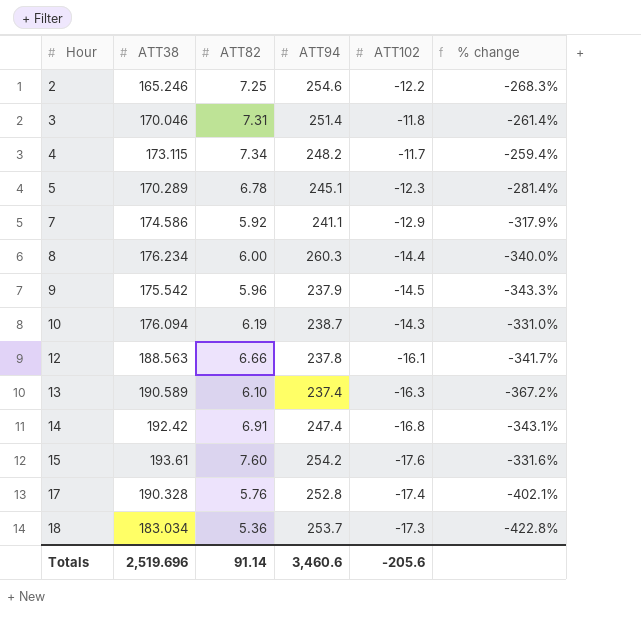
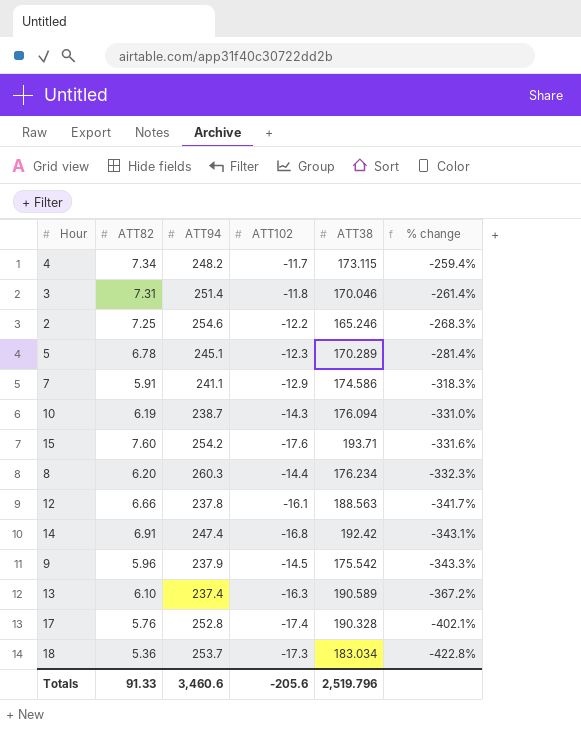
row order: Hour ascending -> % change descending
column ATT38 | position: 2 -> 5
7 | ATT82: 5.92 -> 5.91
7 | % change: -317.9% -> -318.3%
15 | ATT38: 193.61 -> 193.71
8 | ATT82: 6.00 -> 6.20
8 | % change: -340.0% -> -332.3%
Totals | ATT82: 91.14 -> 91.33
Totals | ATT38: 2,519.696 -> 2,519.796

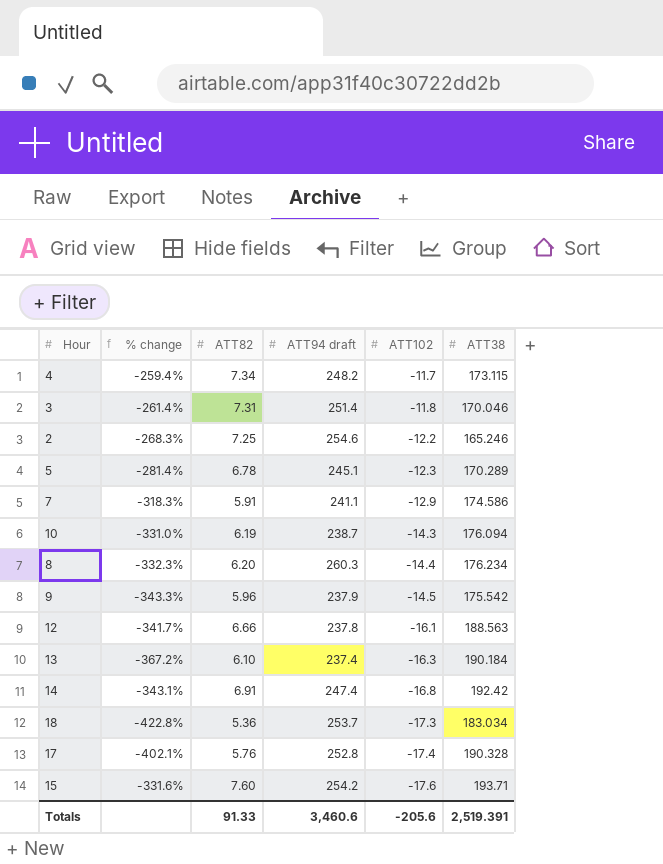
row order: % change descending -> ATT102 descending
column % change | position: 6 -> 2
column name: ATT94 -> ATT94 draft
13 | ATT38: 190.589 -> 190.184
Totals | ATT38: 2,519.796 -> 2,519.391

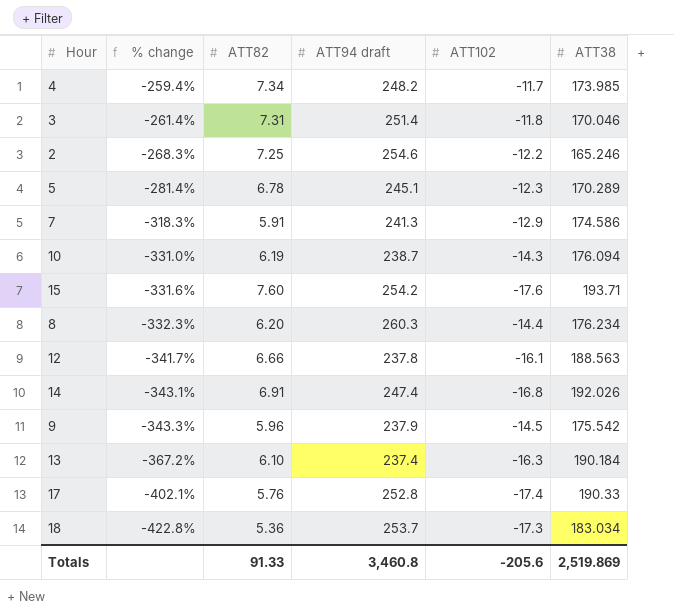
row order: ATT102 descending -> % change descending
4 | ATT38: 173.115 -> 173.985
7 | ATT94 draft: 241.1 -> 241.3
14 | ATT38: 192.42 -> 192.026
17 | ATT38: 190.328 -> 190.33
Totals | ATT94 draft: 3,460.6 -> 3,460.8
Totals | ATT38: 2,519.391 -> 2,519.869

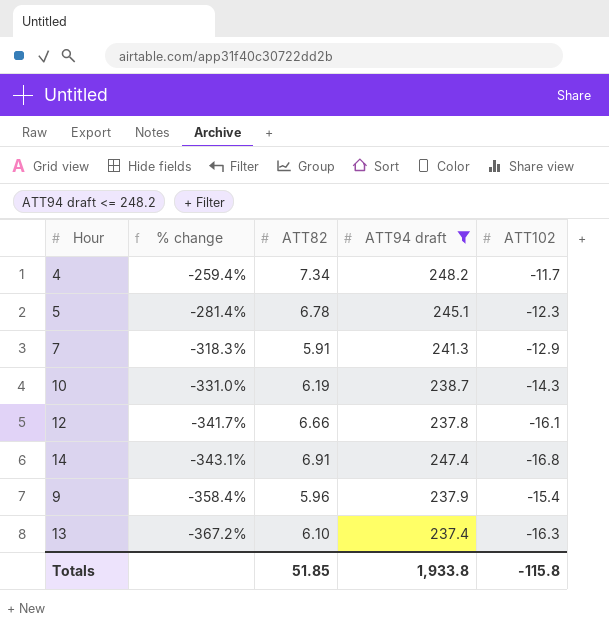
filter: none -> ATT94 draft <= 248.2
column ATT38 | position: 6 -> none
9 | % change: -343.3% -> -358.4%
9 | ATT102: -14.5 -> -15.4
Totals | ATT82: 91.33 -> 51.85
Totals | ATT94 draft: 3,460.8 -> 1,933.8
Totals | ATT102: -205.6 -> -115.8

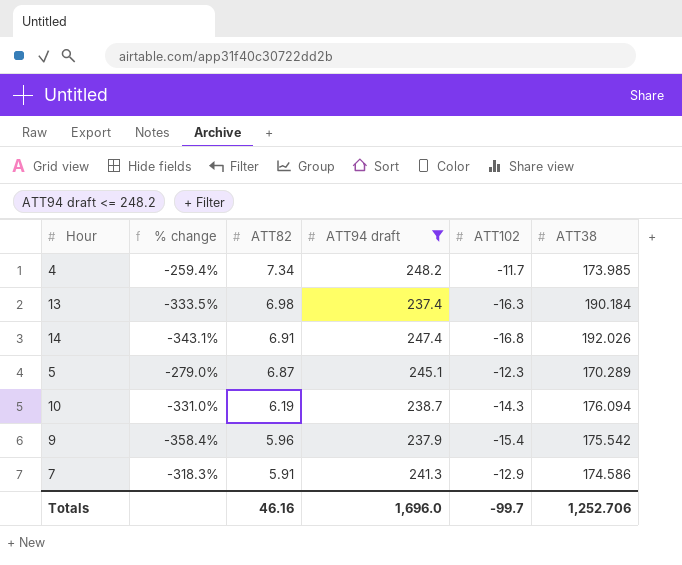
row order: % change descending -> ATT82 descending
column ATT38 | position: none -> 6
row 12: -341.7% | 6.66 | 237.8 | -16.1 -> none
13 | % change: -367.2% -> -333.5%
13 | ATT82: 6.10 -> 6.98
5 | % change: -281.4% -> -279.0%
5 | ATT82: 6.78 -> 6.87
Totals | ATT82: 51.85 -> 46.16
Totals | ATT94 draft: 1,933.8 -> 1,696.0
Totals | ATT102: -115.8 -> -99.7

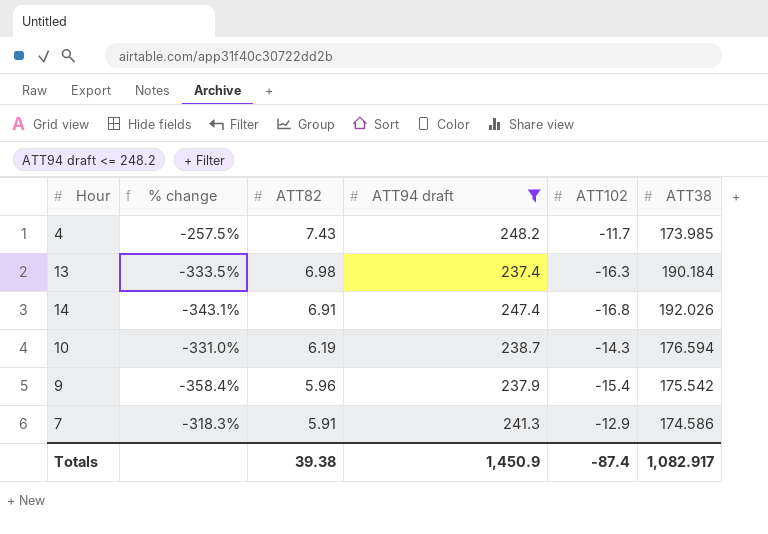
row 5: -279.0% | 6.87 | 245.1 | -12.3 | 170.289 -> none
4 | % change: -259.4% -> -257.5%
4 | ATT82: 7.34 -> 7.43
10 | ATT38: 176.094 -> 176.594
Totals | ATT82: 46.16 -> 39.38
Totals | ATT94 draft: 1,696.0 -> 1,450.9
Totals | ATT102: -99.7 -> -87.4
Totals | ATT38: 1,252.706 -> 1,082.917

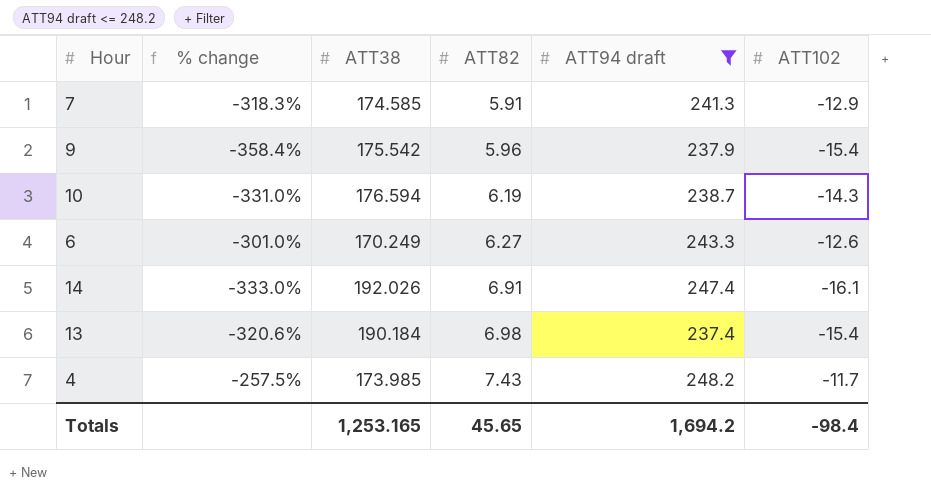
row order: ATT82 descending -> ATT82 ascending
column ATT38 | position: 6 -> 3
7 | ATT38: 174.586 -> 174.585
row 6: none -> -301.0% | 170.249 | 6.27 | 243.3 | -12.6
14 | % change: -343.1% -> -333.0%
14 | ATT102: -16.8 -> -16.1
13 | % change: -333.5% -> -320.6%
13 | ATT102: -16.3 -> -15.4
Totals | ATT38: 1,082.917 -> 1,253.165
Totals | ATT82: 39.38 -> 45.65
Totals | ATT94 draft: 1,450.9 -> 1,694.2
Totals | ATT102: -87.4 -> -98.4

